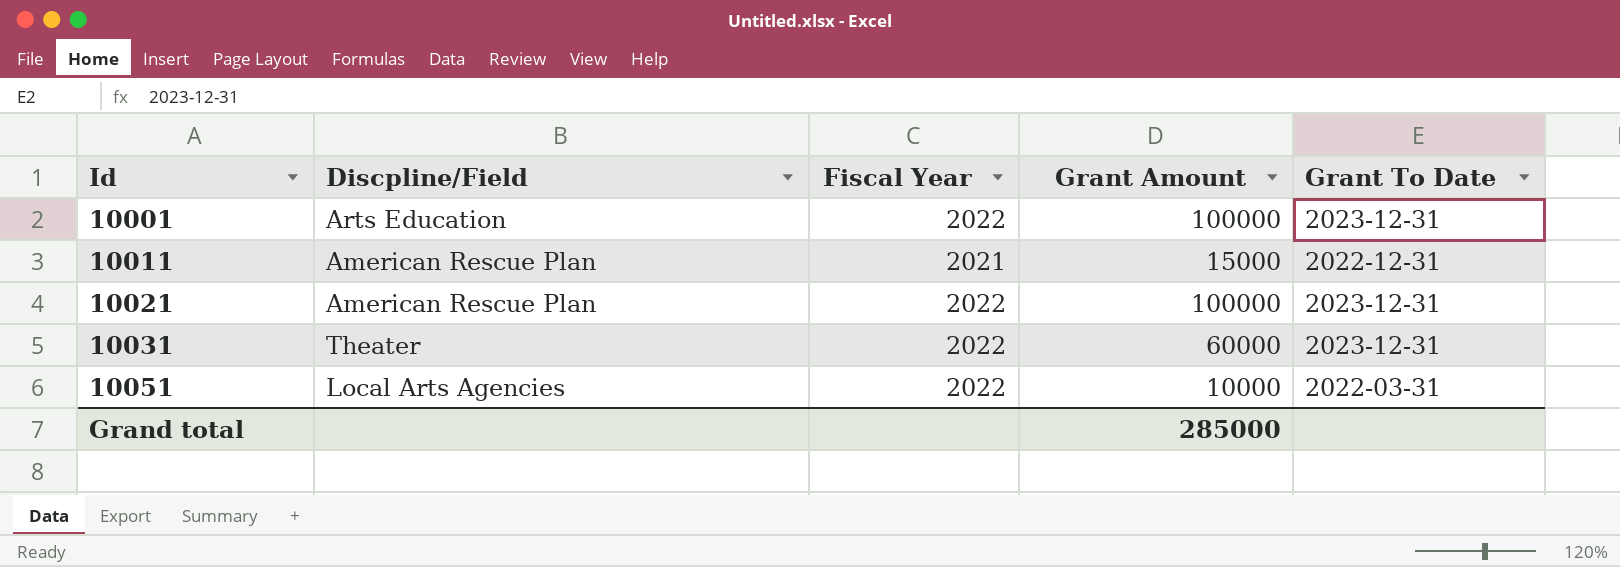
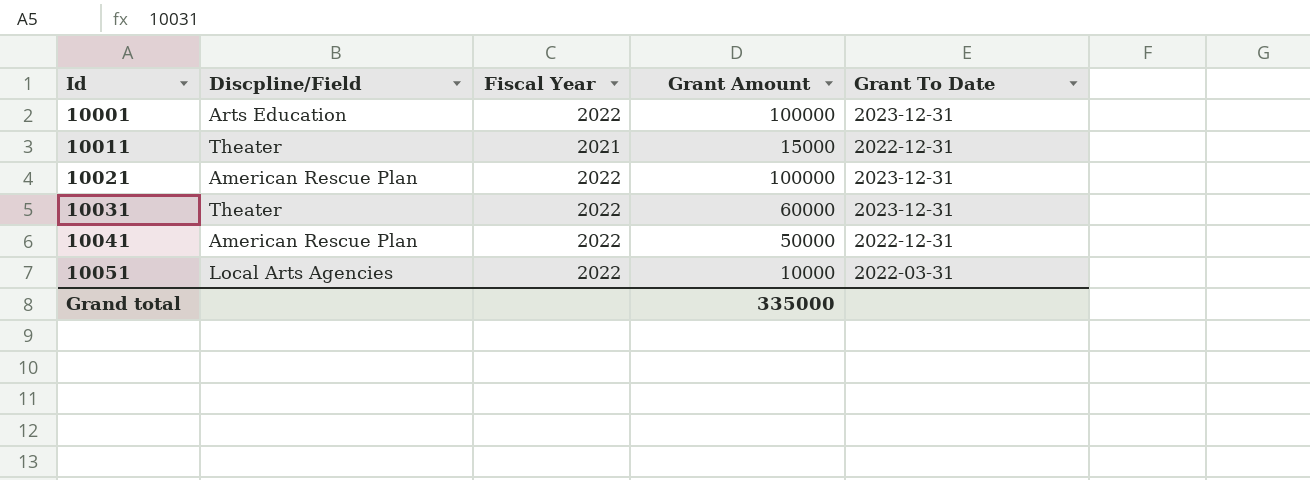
10011 | Discpline/Field: American Rescue Plan -> Theater
row 10041: none -> American Rescue Plan | 2022 | 50000 | 2022-12-31
Grand total | Grant Amount: 285000 -> 335000

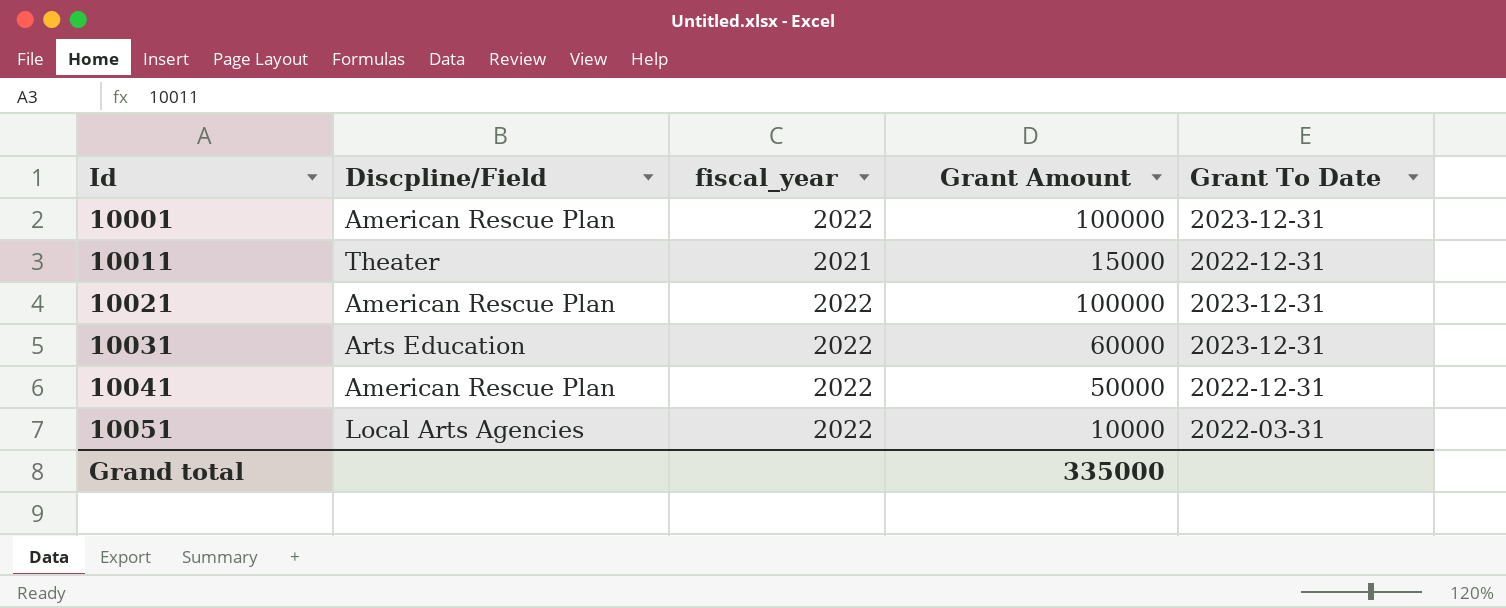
column name: Fiscal Year -> fiscal_year
10001 | Discpline/Field: Arts Education -> American Rescue Plan
10031 | Discpline/Field: Theater -> Arts Education

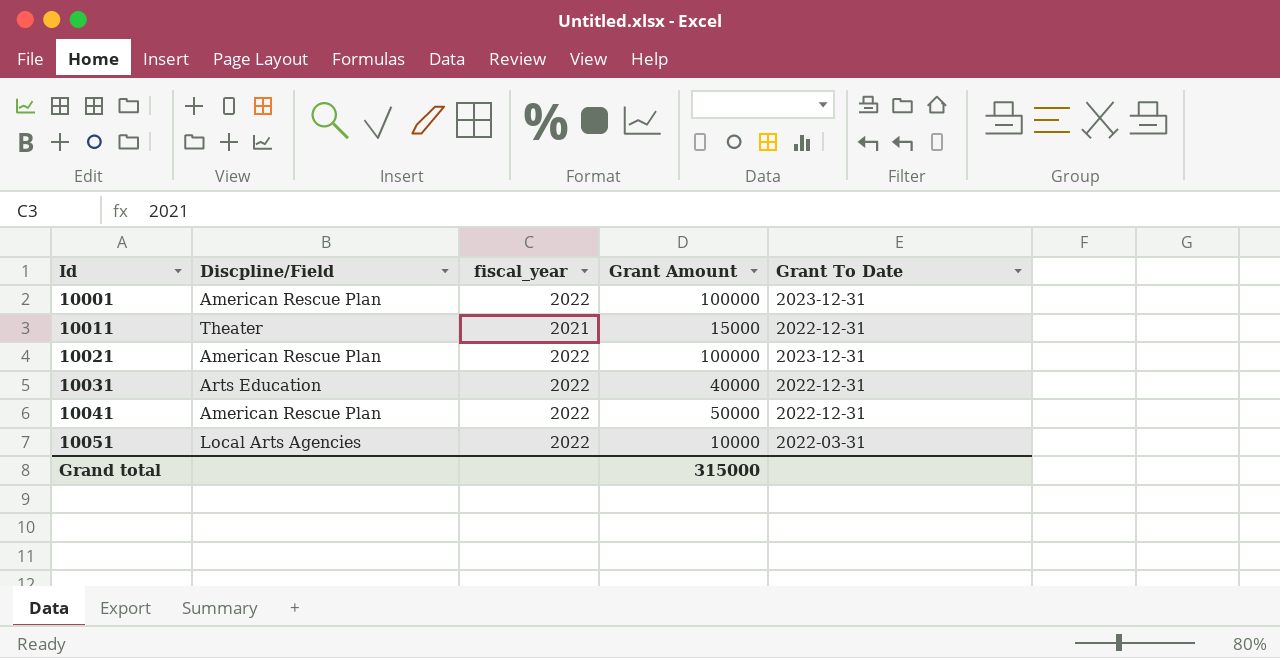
10031 | Grant Amount: 60000 -> 40000
10031 | Grant To Date: 2023-12-31 -> 2022-12-31
Grand total | Grant Amount: 335000 -> 315000

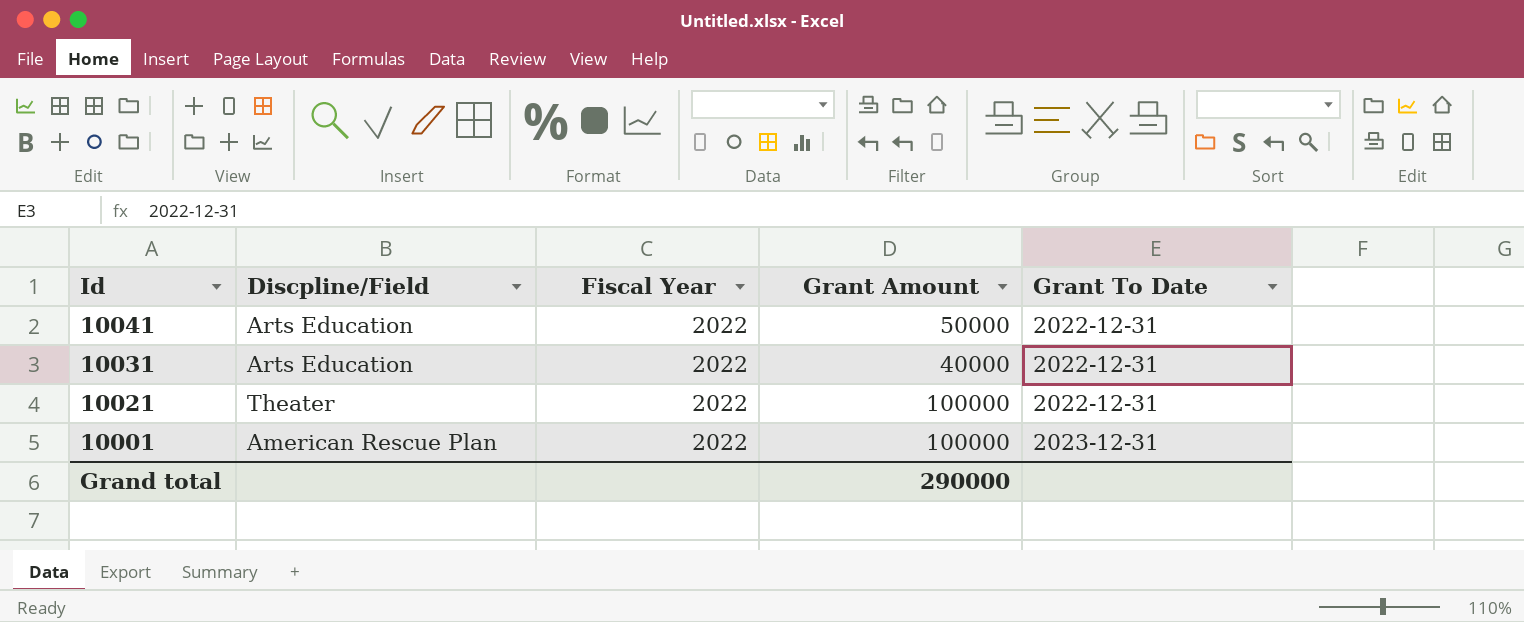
row order: Id ascending -> Id descending
column name: fiscal_year -> Fiscal Year
row 10011: Theater | 2021 | 15000 | 2022-12-31 -> none
row 10051: Local Arts Agencies | 2022 | 10000 | 2022-03-31 -> none
10041 | Discpline/Field: American Rescue Plan -> Arts Education
10021 | Discpline/Field: American Rescue Plan -> Theater
10021 | Grant To Date: 2023-12-31 -> 2022-12-31
Grand total | Grant Amount: 315000 -> 290000

